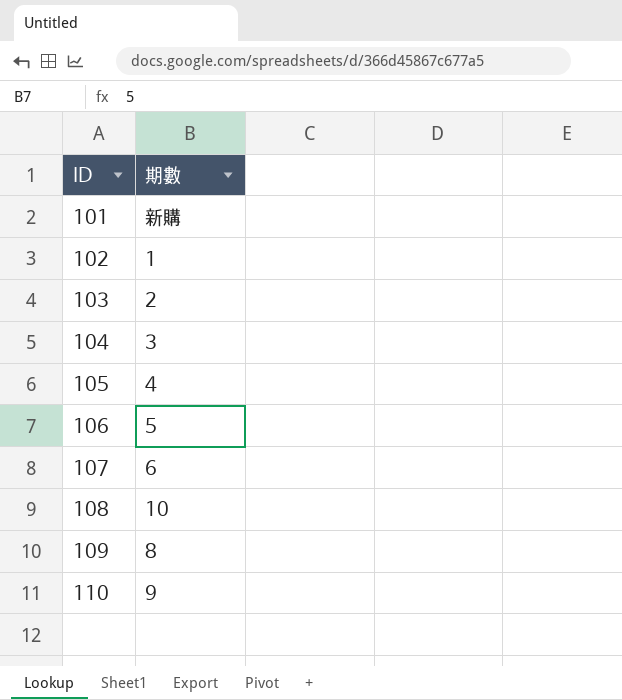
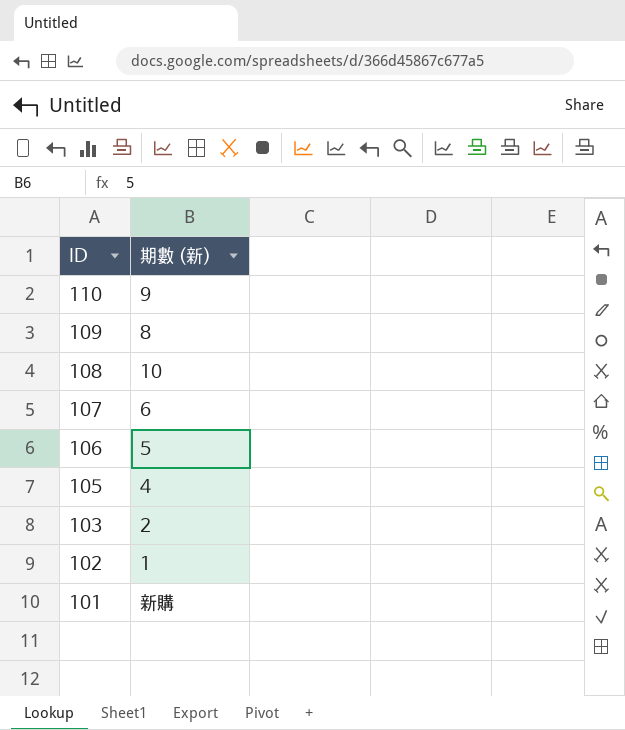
row order: ID ascending -> ID descending
column name: 期數 -> 期數 (新)
row 104: 3 -> none

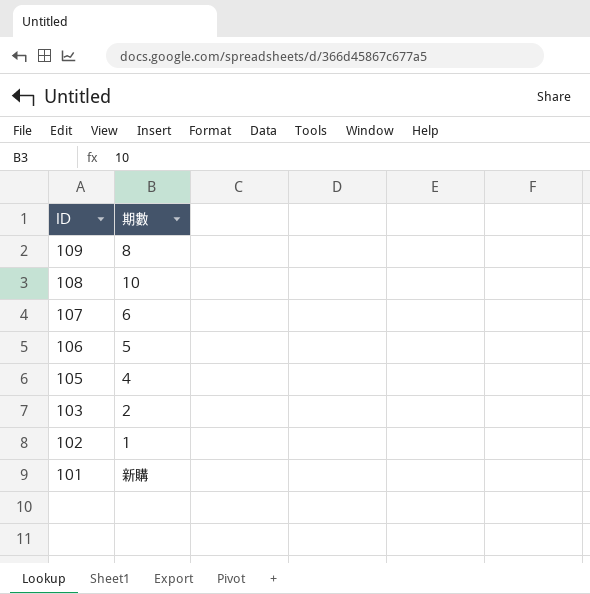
column name: 期數 (新) -> 期數
row 110: 9 -> none

